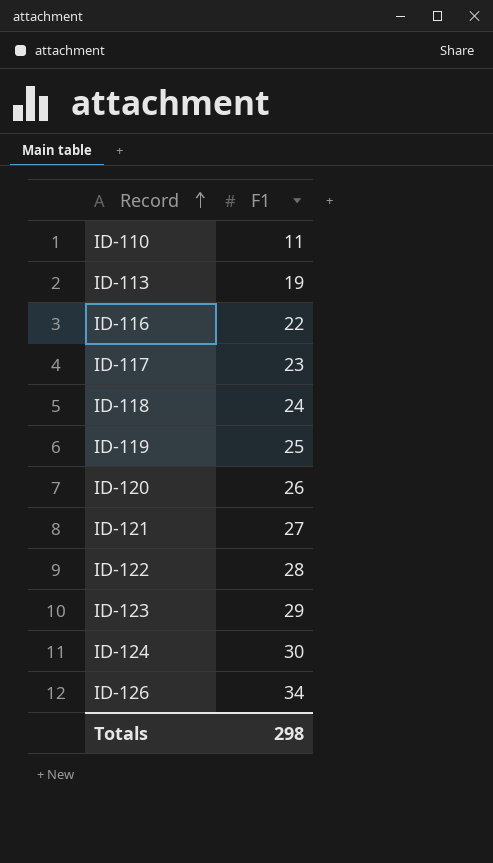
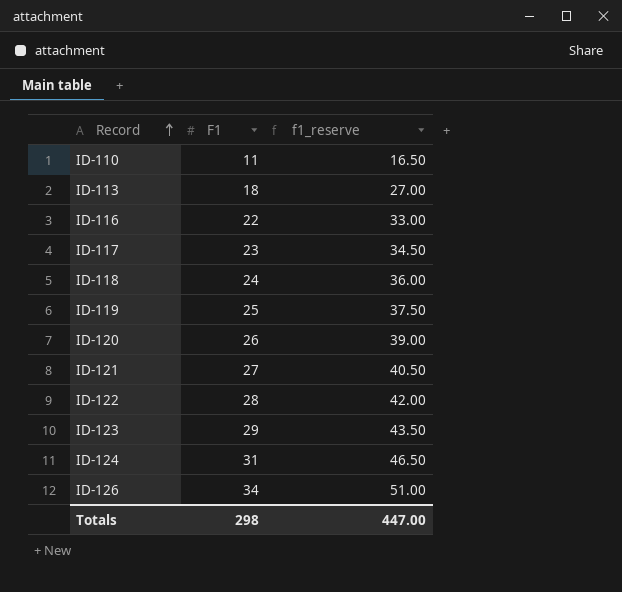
column f1_reserve | formula: none -> [F1] * 1.5
ID-113 | F1: 19 -> 18
ID-124 | F1: 30 -> 31

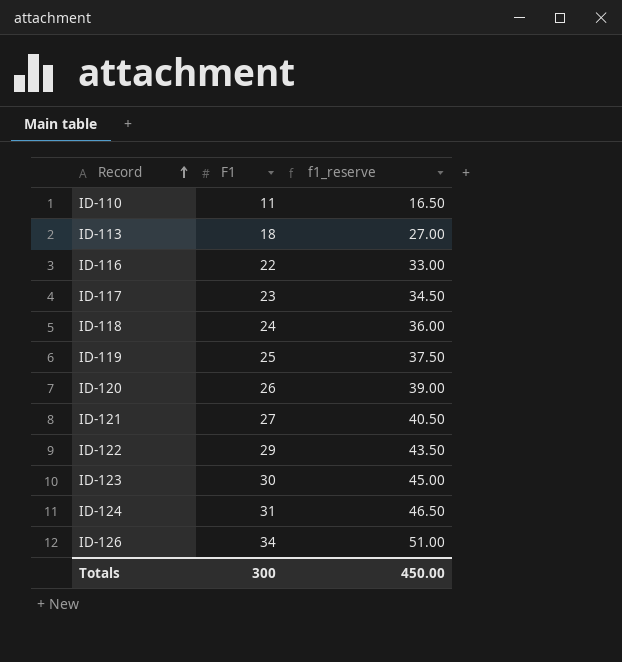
ID-122 | F1: 28 -> 29
ID-122 | f1_reserve: 42.00 -> 43.50
ID-123 | F1: 29 -> 30
ID-123 | f1_reserve: 43.50 -> 45.00
Totals | F1: 298 -> 300
Totals | f1_reserve: 447.00 -> 450.00

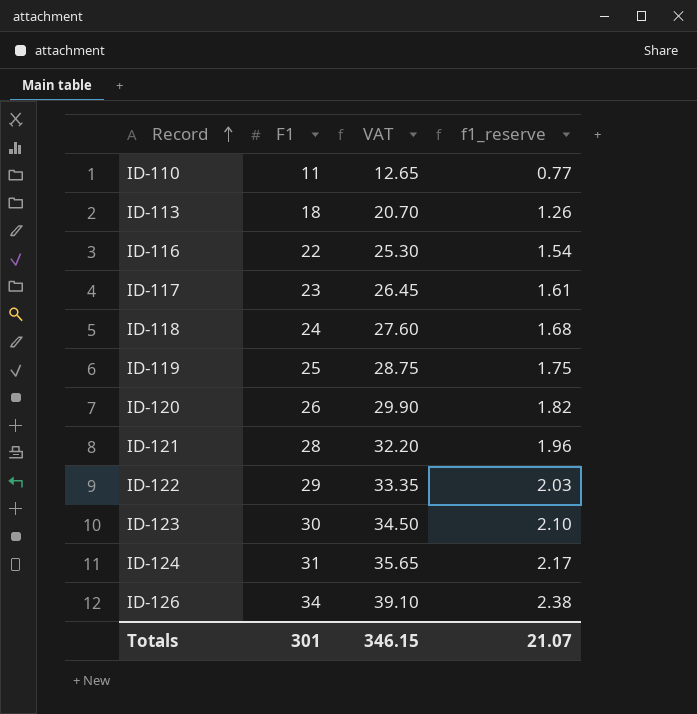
column VAT | formula: none -> [F1] * 1.15
column f1_reserve | formula: [F1] * 1.5 -> [F1] * 0.07
ID-121 | F1: 27 -> 28
Totals | F1: 300 -> 301
Totals | f1_reserve: 450.00 -> 21.07

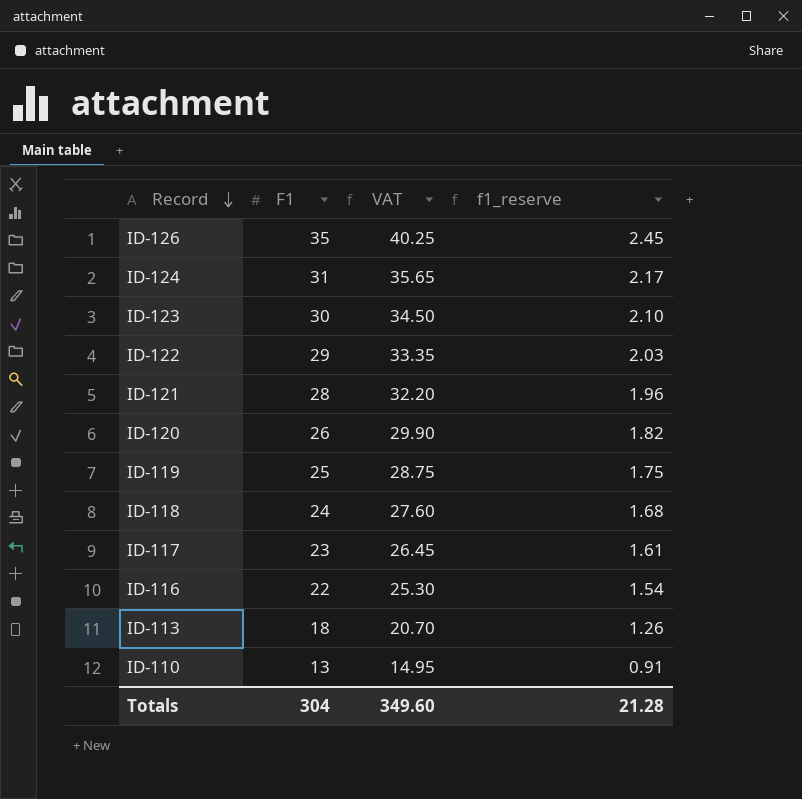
row order: Record ascending -> Record descending
ID-126 | F1: 34 -> 35
ID-126 | VAT: 39.10 -> 40.25
ID-126 | f1_reserve: 2.38 -> 2.45
ID-110 | F1: 11 -> 13
ID-110 | VAT: 12.65 -> 14.95
ID-110 | f1_reserve: 0.77 -> 0.91
Totals | F1: 301 -> 304
Totals | VAT: 346.15 -> 349.60
Totals | f1_reserve: 21.07 -> 21.28

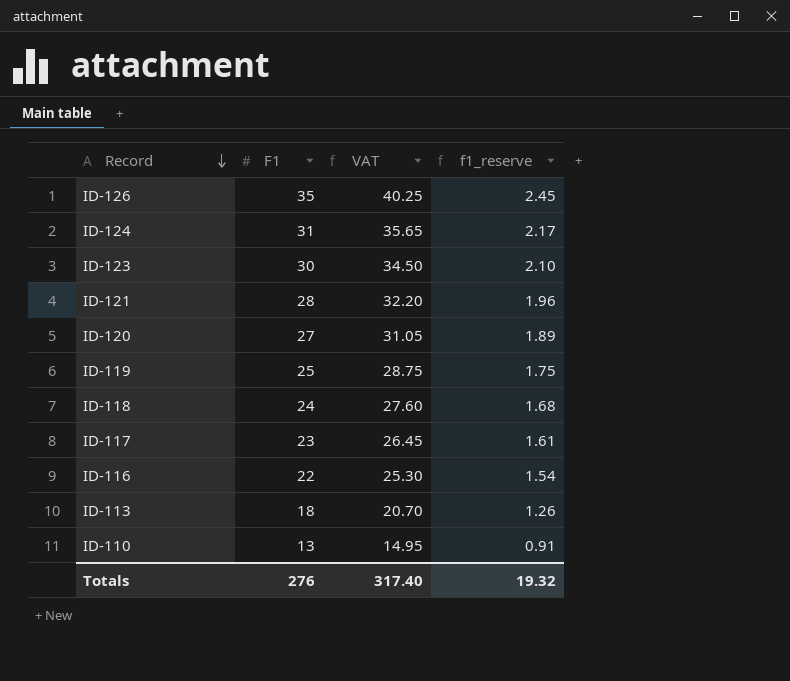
row ID-122: 29 | 33.35 | 2.03 -> none
ID-120 | F1: 26 -> 27
ID-120 | VAT: 29.90 -> 31.05
ID-120 | f1_reserve: 1.82 -> 1.89
Totals | F1: 304 -> 276
Totals | VAT: 349.60 -> 317.40
Totals | f1_reserve: 21.28 -> 19.32

